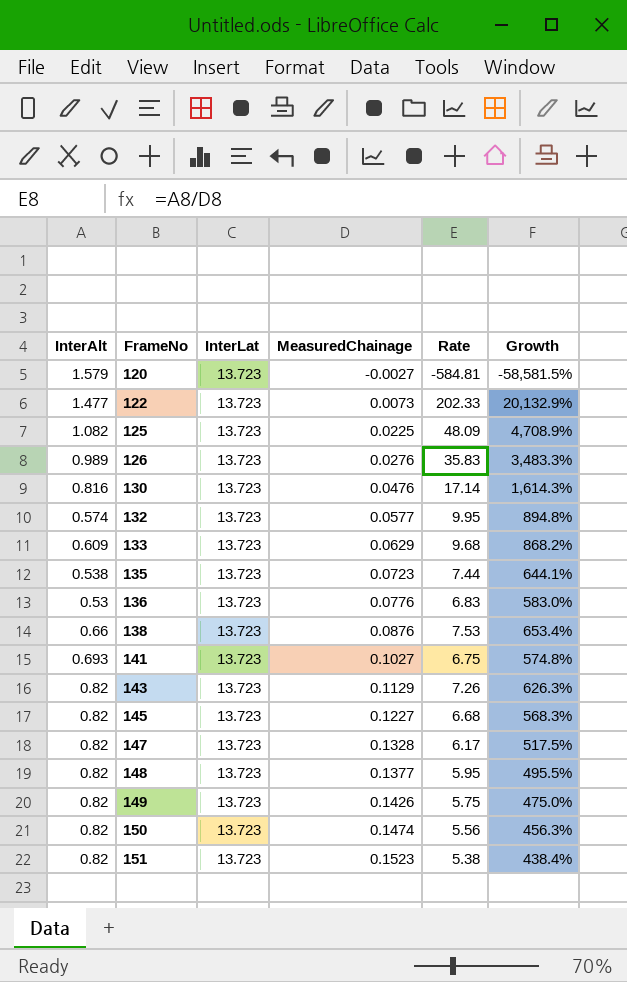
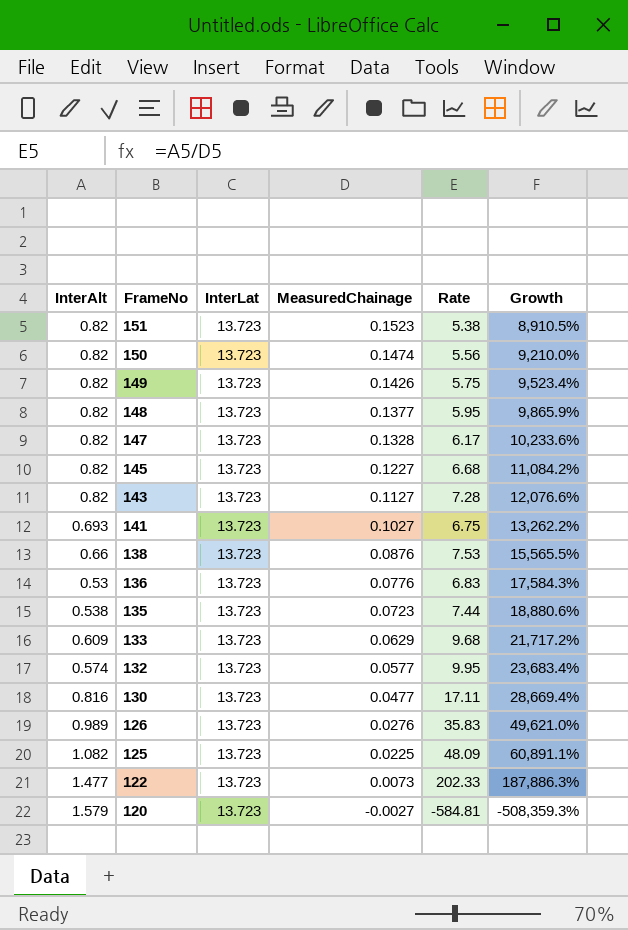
row order: FrameNo ascending -> FrameNo descending
column Growth | formula: ([InterAlt] - [MeasuredChainage]) / [MeasuredChainage] -> ([InterLat] - [MeasuredChainage]) / [MeasuredChainage]
143 | MeasuredChainage: 0.1129 -> 0.1127
143 | Rate: 7.26 -> 7.28
130 | MeasuredChainage: 0.0476 -> 0.0477
130 | Rate: 17.14 -> 17.11

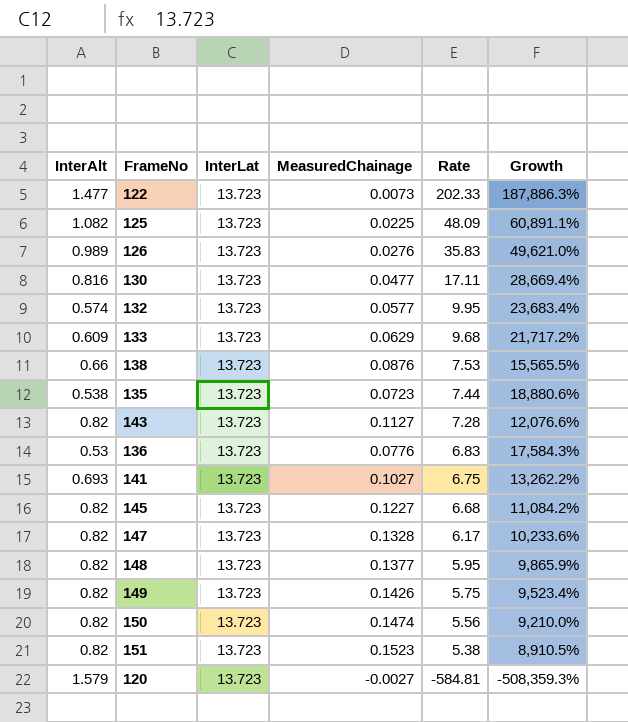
row order: FrameNo descending -> Rate descending

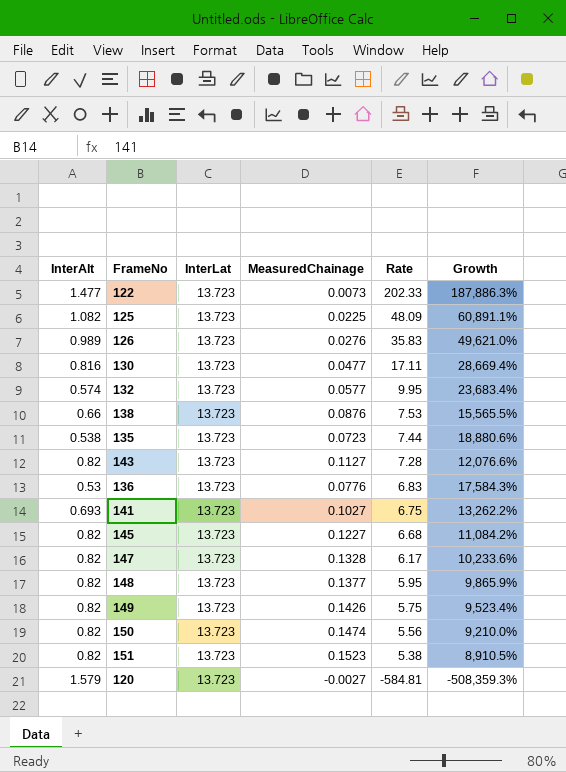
row 133: 0.609 | 13.723 | 0.0629 | 9.68 | 21,717.2% -> none

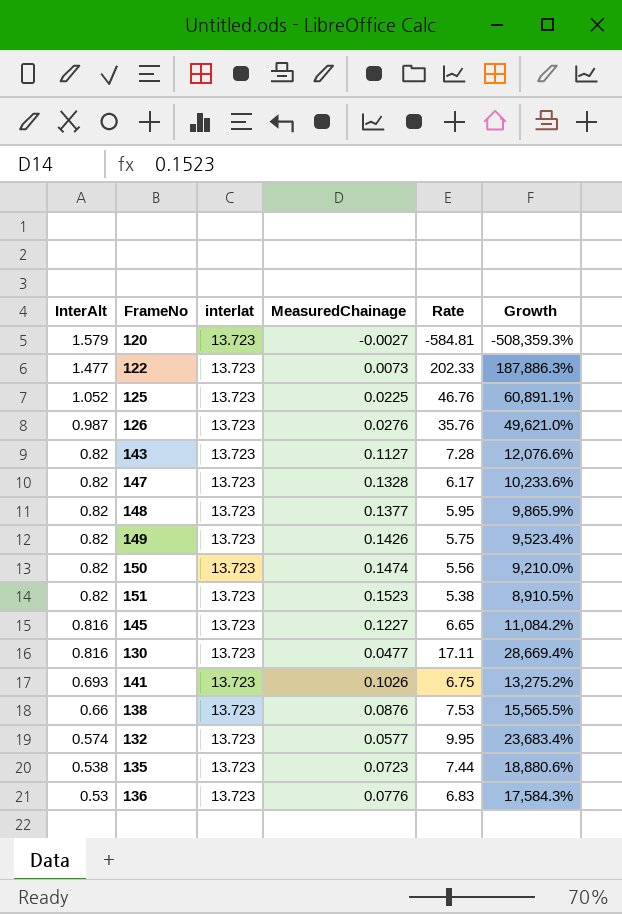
row order: Rate descending -> InterAlt descending
column name: InterLat -> interlat
125 | InterAlt: 1.082 -> 1.052
125 | Rate: 48.09 -> 46.76
126 | InterAlt: 0.989 -> 0.987
126 | Rate: 35.83 -> 35.76
145 | InterAlt: 0.82 -> 0.816
145 | Rate: 6.68 -> 6.65
141 | MeasuredChainage: 0.1027 -> 0.1026
141 | Growth: 13,262.2% -> 13,275.2%

